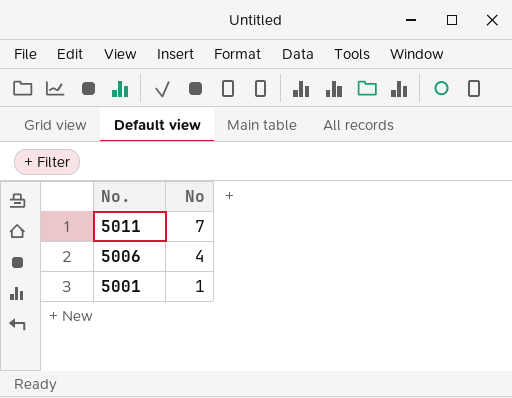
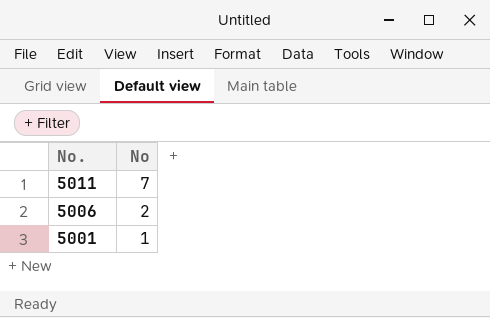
5006 | No: 4 -> 2

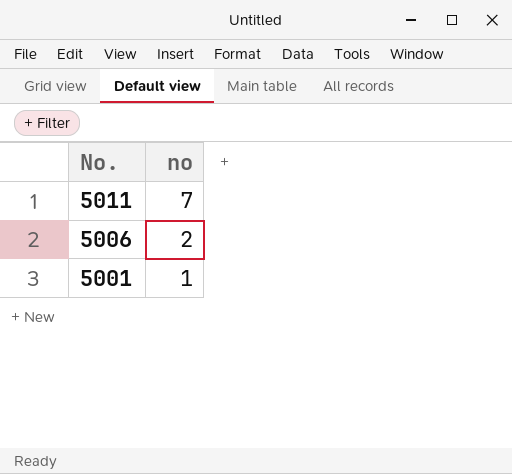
column name: No -> no

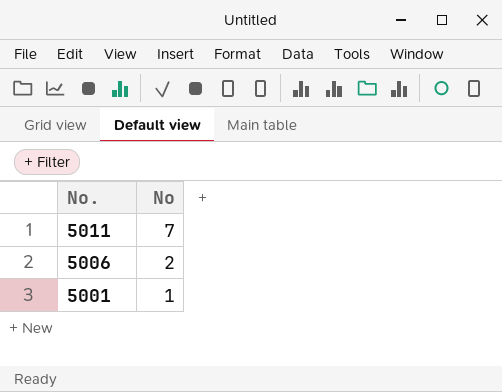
column name: no -> No

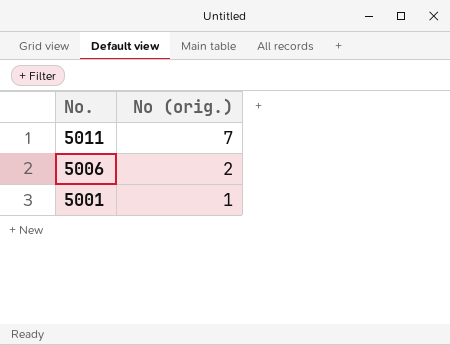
column name: No -> No (orig.)

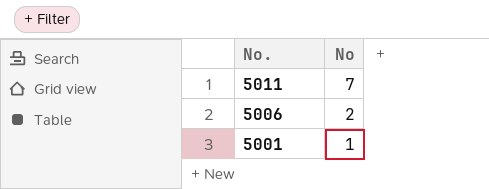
column name: No (orig.) -> No

